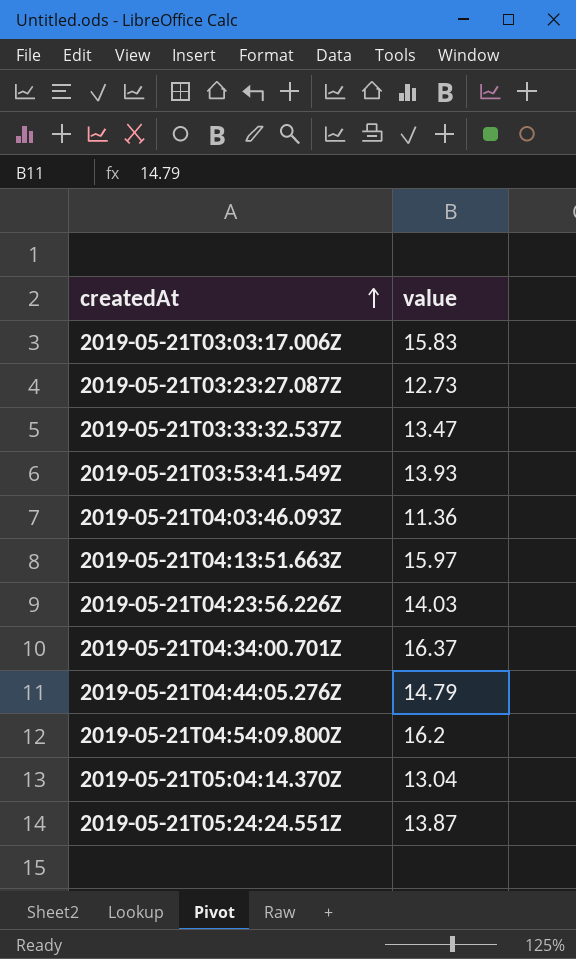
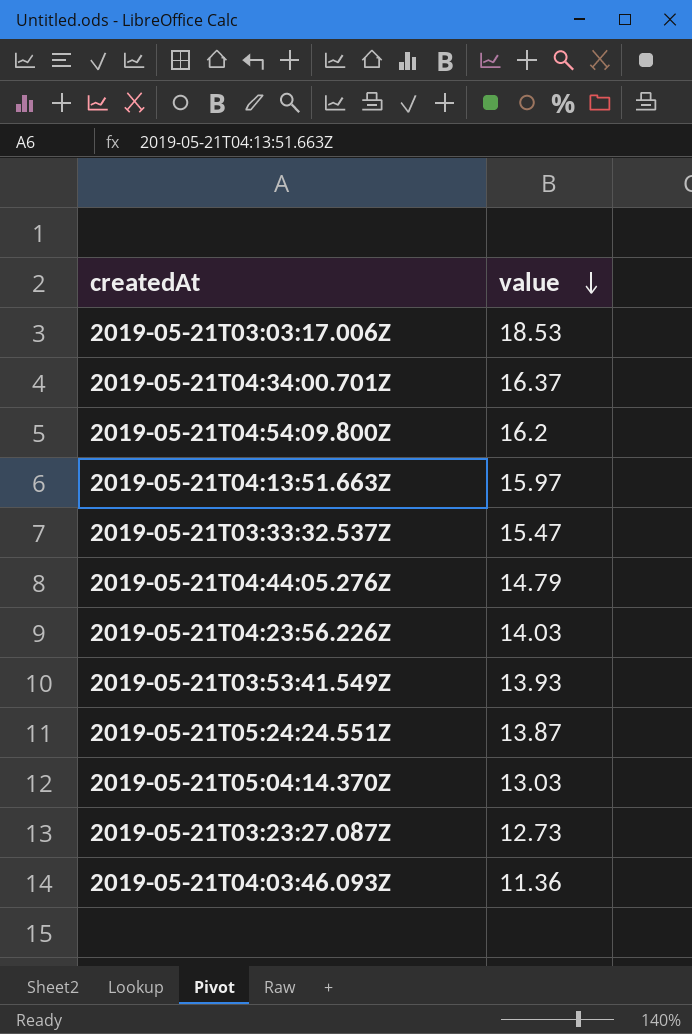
row order: createdAt ascending -> value descending
2019-05-21T03:03:17.006Z | value: 15.83 -> 18.53
2019-05-21T03:33:32.537Z | value: 13.47 -> 15.47
2019-05-21T05:04:14.370Z | value: 13.04 -> 13.03

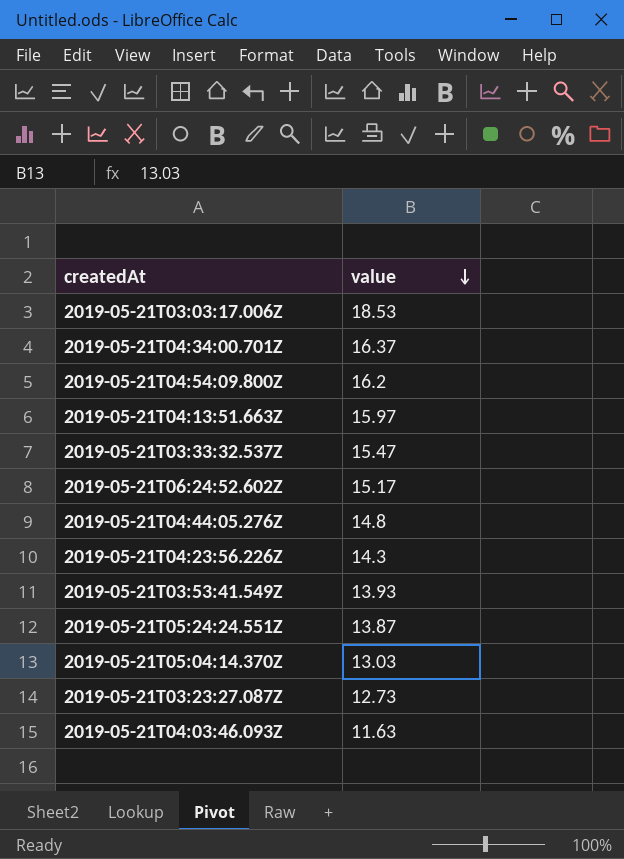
row 2019-05-21T06:24:52.602Z: none -> 15.17
2019-05-21T04:44:05.276Z | value: 14.79 -> 14.8
2019-05-21T04:23:56.226Z | value: 14.03 -> 14.3
2019-05-21T04:03:46.093Z | value: 11.36 -> 11.63

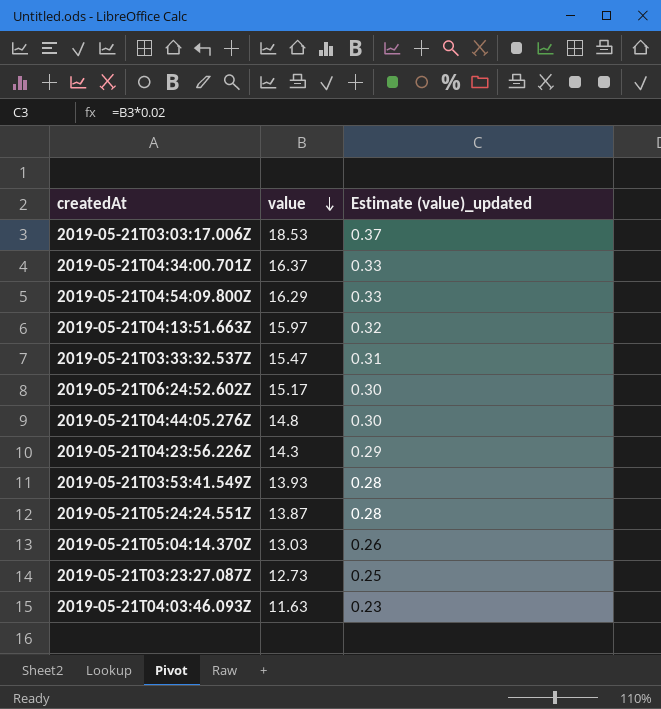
column Estimate (value)_updated | formula: none -> [value] * 0.02
2019-05-21T04:54:09.800Z | value: 16.2 -> 16.29

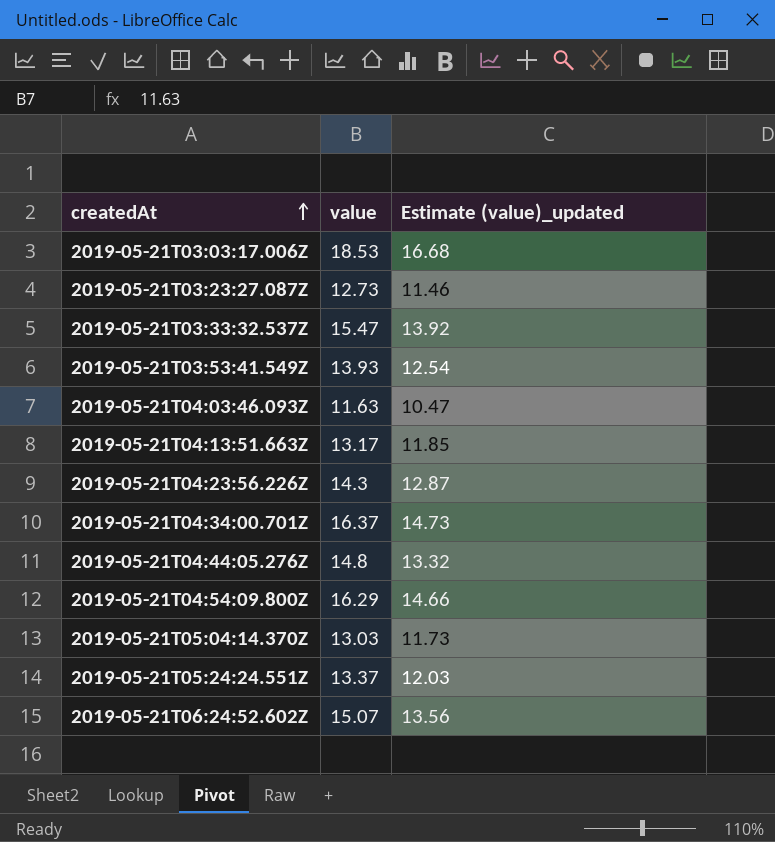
row order: value descending -> createdAt ascending
column Estimate (value)_updated | formula: [value] * 0.02 -> [value] * 0.9
2019-05-21T04:13:51.663Z | value: 15.97 -> 13.17
2019-05-21T05:24:24.551Z | value: 13.87 -> 13.37
2019-05-21T06:24:52.602Z | value: 15.17 -> 15.07

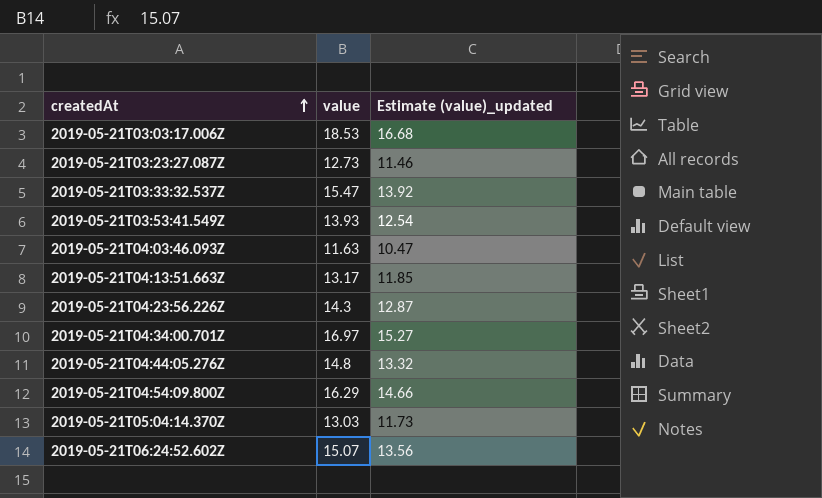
row 2019-05-21T05:24:24.551Z: 13.37 | 12.03 -> none
2019-05-21T04:34:00.701Z | value: 16.37 -> 16.97
2019-05-21T04:34:00.701Z | Estimate (value)_updated: 14.73 -> 15.27

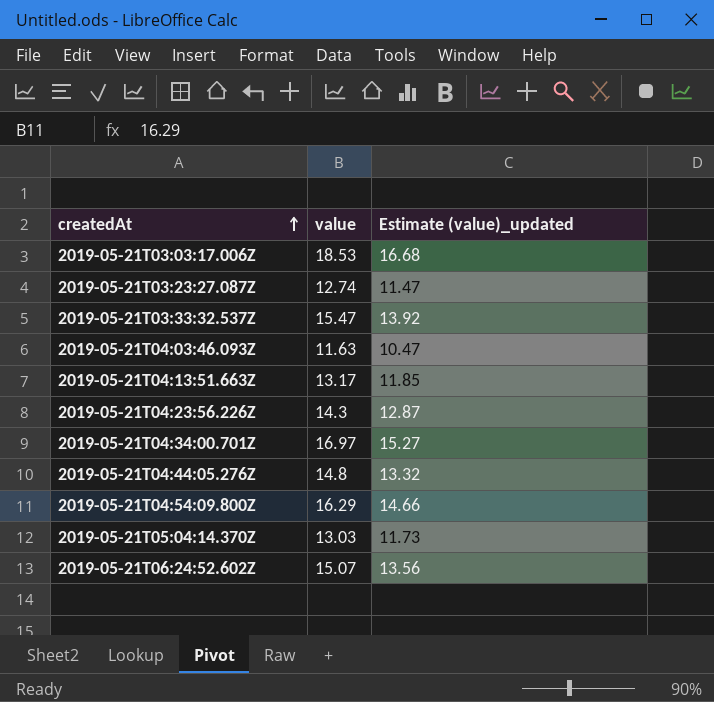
row 2019-05-21T03:53:41.549Z: 13.93 | 12.54 -> none
2019-05-21T03:23:27.087Z | value: 12.73 -> 12.74
2019-05-21T03:23:27.087Z | Estimate (value)_updated: 11.46 -> 11.47

